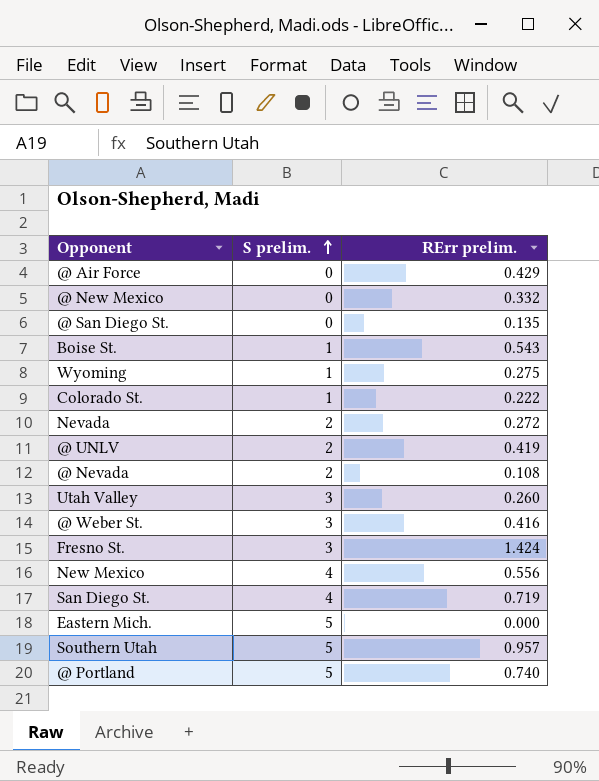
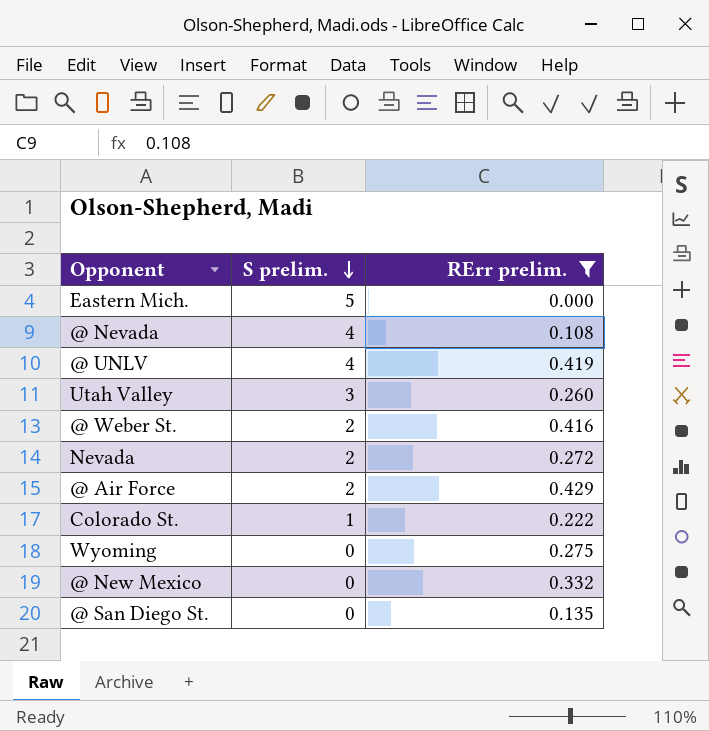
filter: none -> RErr prelim. <= 0.429
row order: S prelim. ascending -> S prelim. descending
@ Nevada | S prelim.: 2 -> 4
@ UNLV | S prelim.: 2 -> 4
@ Weber St. | S prelim.: 3 -> 2
@ Air Force | S prelim.: 0 -> 2
Wyoming | S prelim.: 1 -> 0

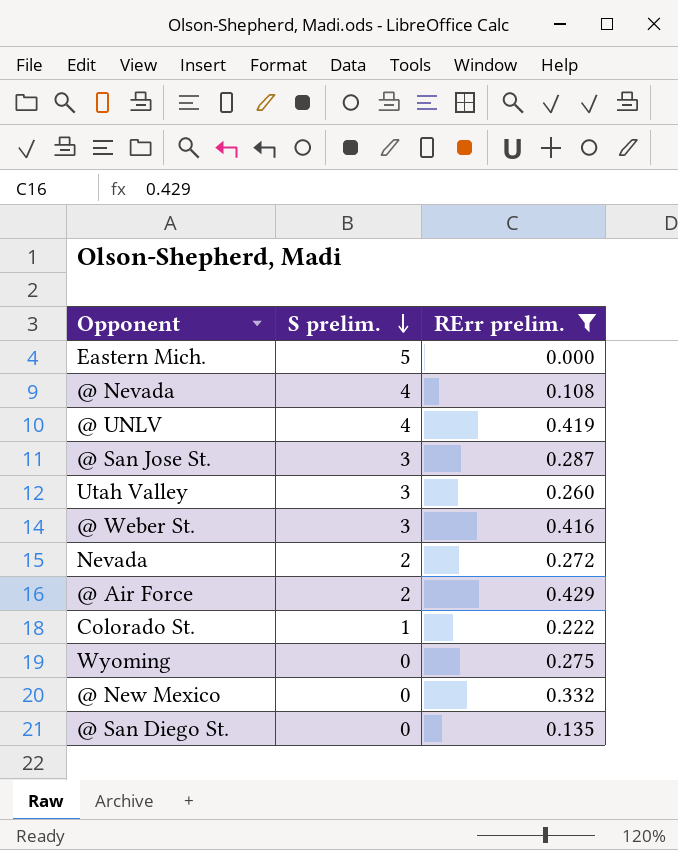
row @ San Jose St.: none -> 3 | 0.287
@ Weber St. | S prelim.: 2 -> 3

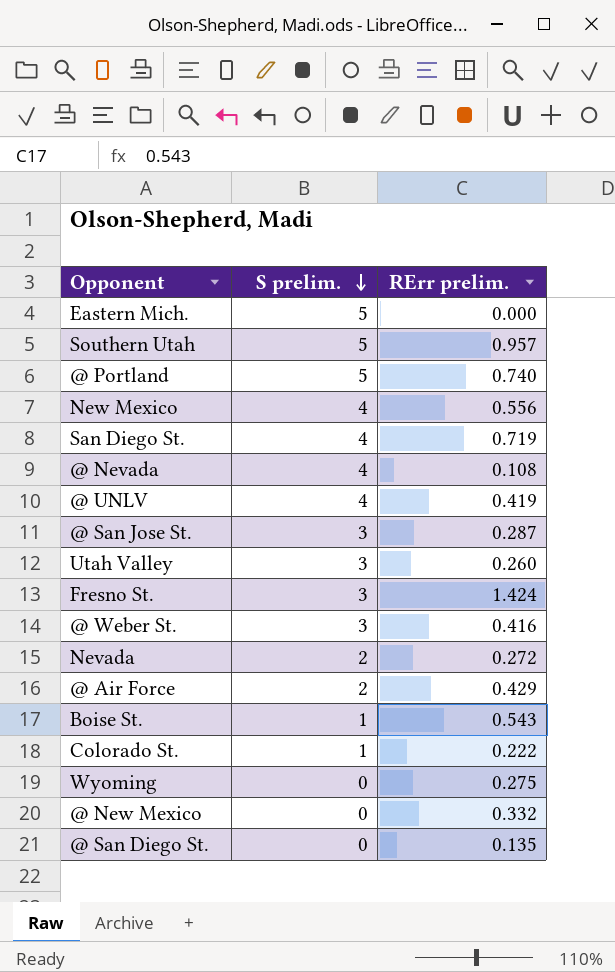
filter: RErr prelim. <= 0.429 -> none

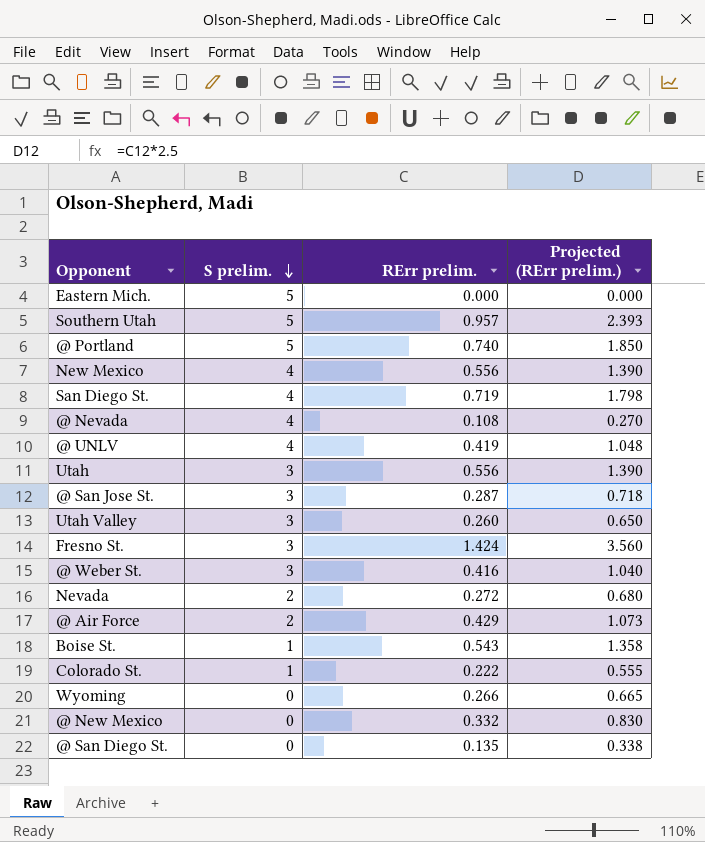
column Projected (RErr prelim.) | formula: none -> [RErr prelim.] * 2.5
row Utah: none -> 3 | 0.556 | 1.390
Wyoming | RErr prelim.: 0.275 -> 0.266

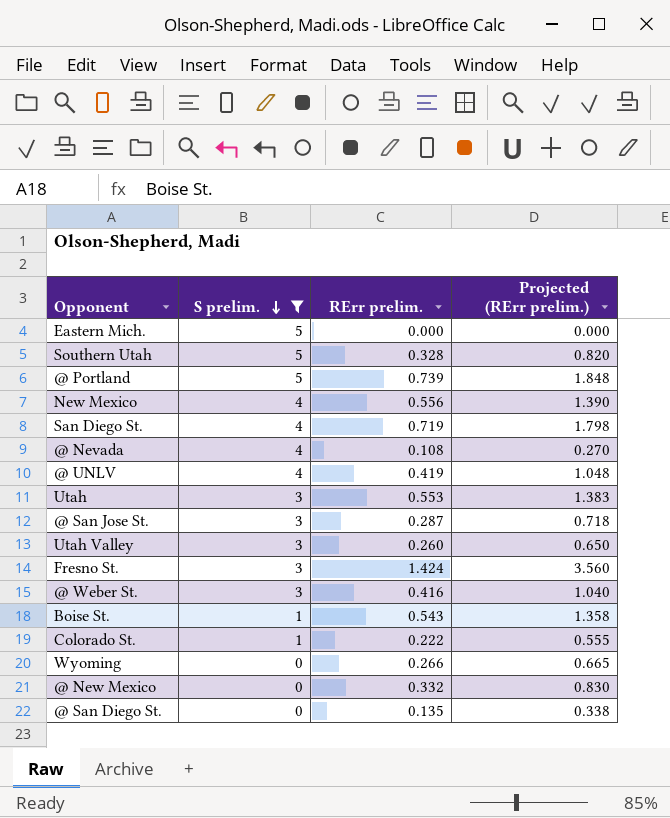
filter: none -> S prelim. != 2
Southern Utah | RErr prelim.: 0.957 -> 0.328
Southern Utah | Projected (RErr prelim.): 2.393 -> 0.820
@ Portland | RErr prelim.: 0.740 -> 0.739
@ Portland | Projected (RErr prelim.): 1.850 -> 1.848
Utah | RErr prelim.: 0.556 -> 0.553
Utah | Projected (RErr prelim.): 1.390 -> 1.383

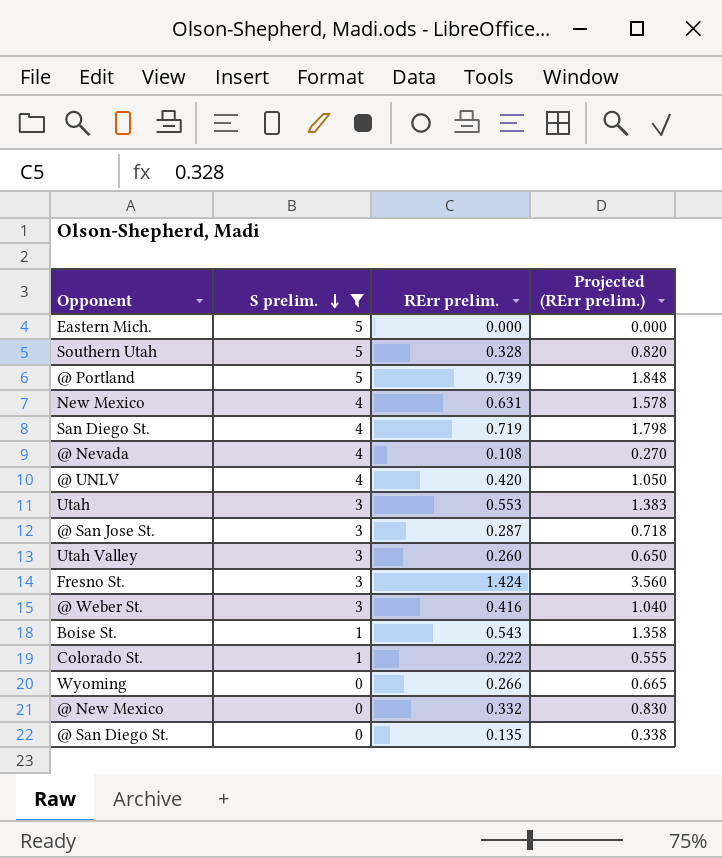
New Mexico | RErr prelim.: 0.556 -> 0.631
New Mexico | Projected (RErr prelim.): 1.390 -> 1.578
@ UNLV | RErr prelim.: 0.419 -> 0.420
@ UNLV | Projected (RErr prelim.): 1.048 -> 1.050

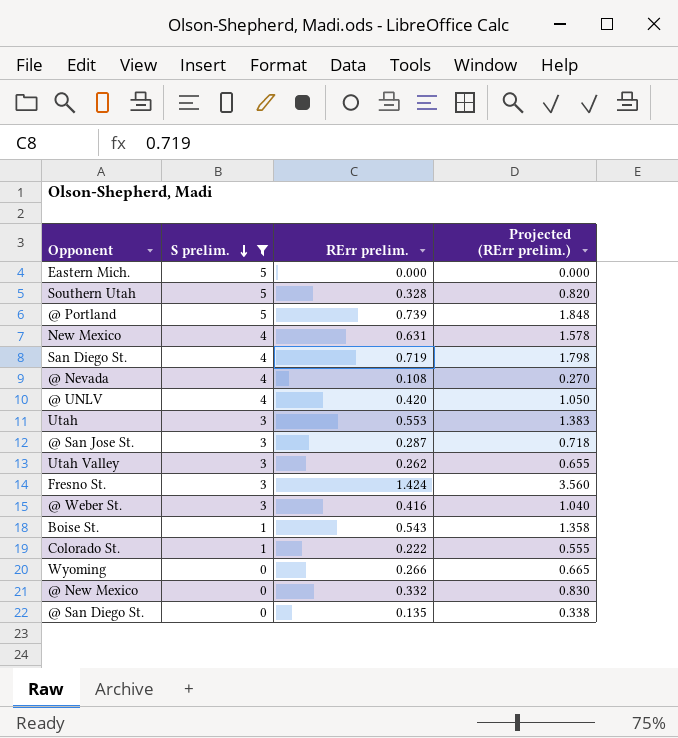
Utah Valley | RErr prelim.: 0.260 -> 0.262
Utah Valley | Projected (RErr prelim.): 0.650 -> 0.655

